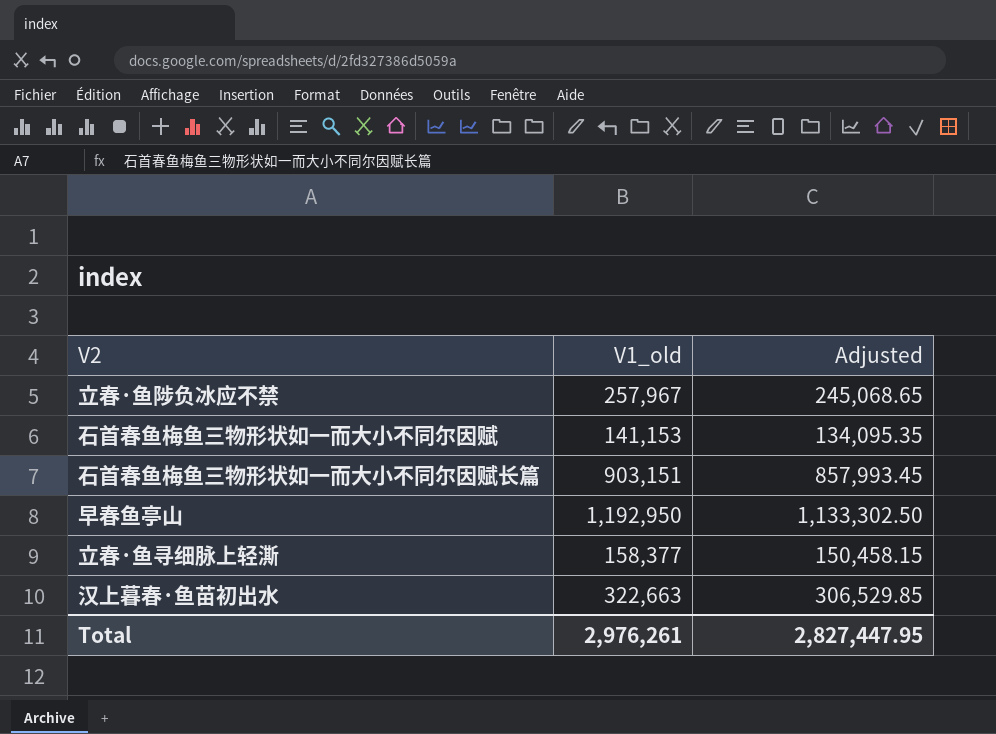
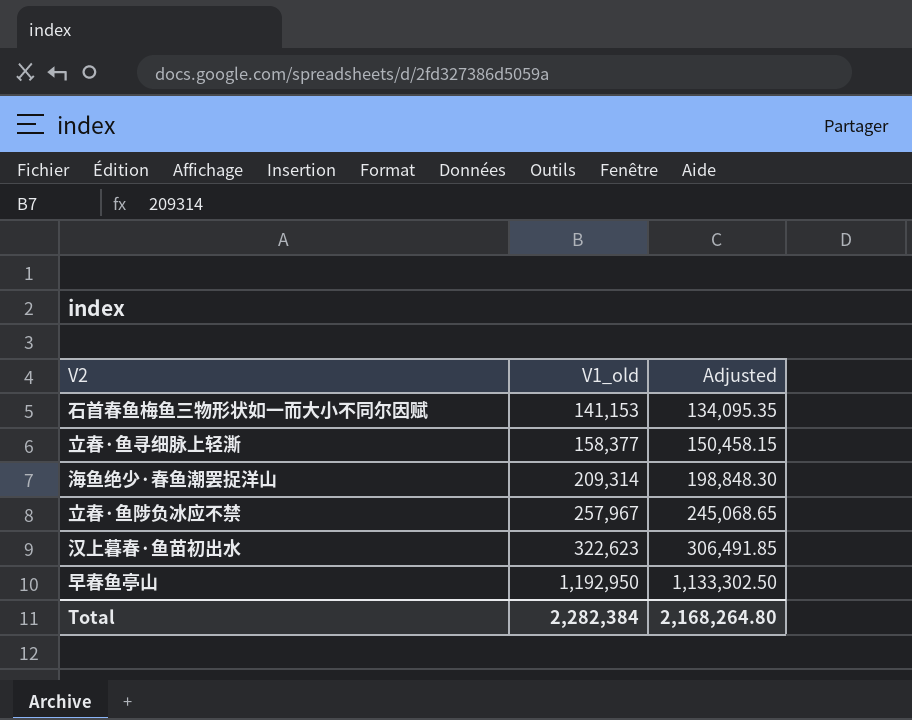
row order: none -> V1_old ascending
row 石首春鱼梅鱼三物形状如一而大小不同尔因赋长篇: 903,151 | 857,993.45 -> none
row 海鱼绝少·春鱼潮罢捉洋山: none -> 209,314 | 198,848.30
汉上暮春·鱼苗初出水 | V1_old: 322,663 -> 322,623
汉上暮春·鱼苗初出水 | Adjusted: 306,529.85 -> 306,491.85
Total | V1_old: 2,976,261 -> 2,282,384
Total | Adjusted: 2,827,447.95 -> 2,168,264.80

